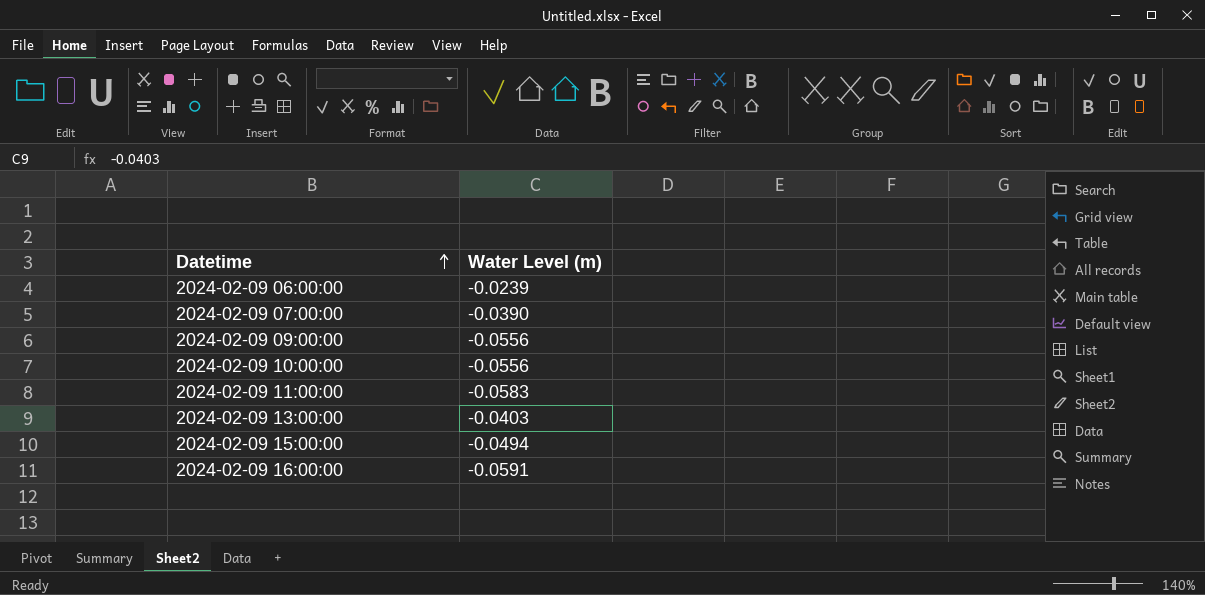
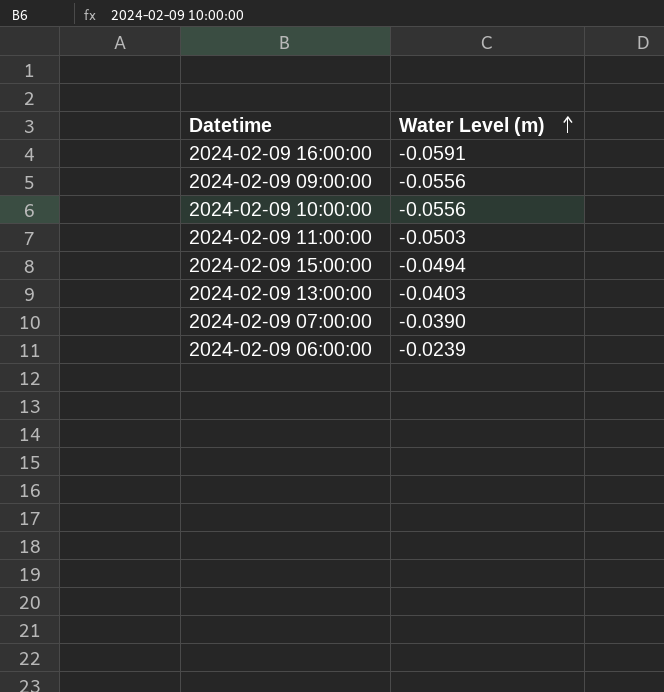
row order: Datetime ascending -> Water Level (m) ascending
2024-02-09 11:00:00 | Water Level (m): -0.0583 -> -0.0503

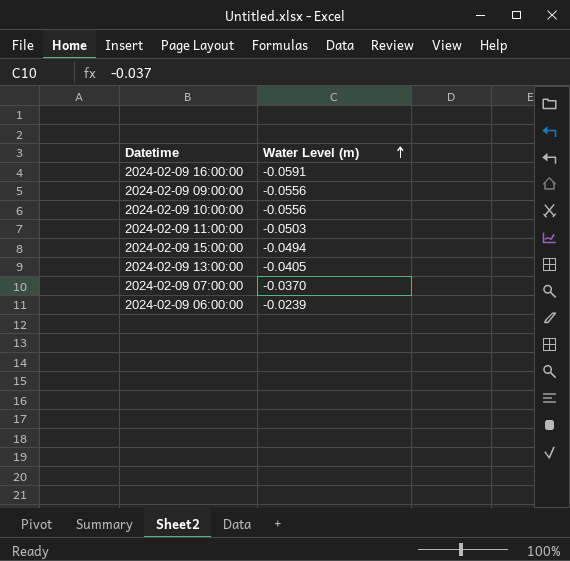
2024-02-09 13:00:00 | Water Level (m): -0.0403 -> -0.0405
2024-02-09 07:00:00 | Water Level (m): -0.0390 -> -0.0370

